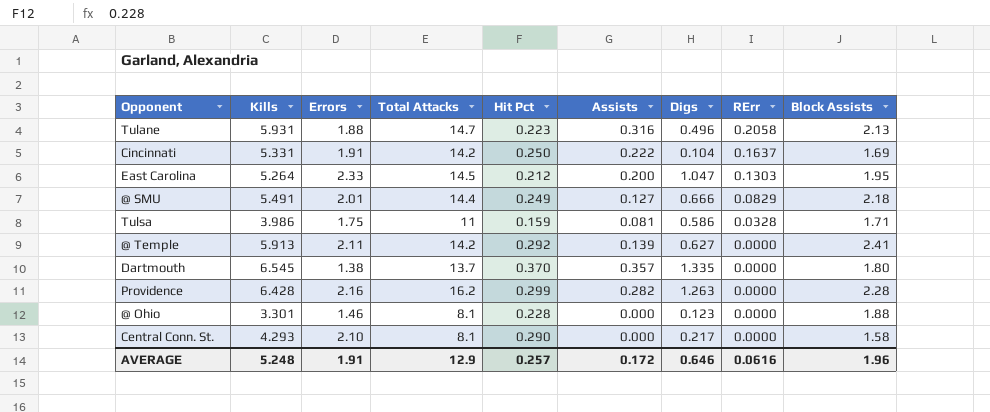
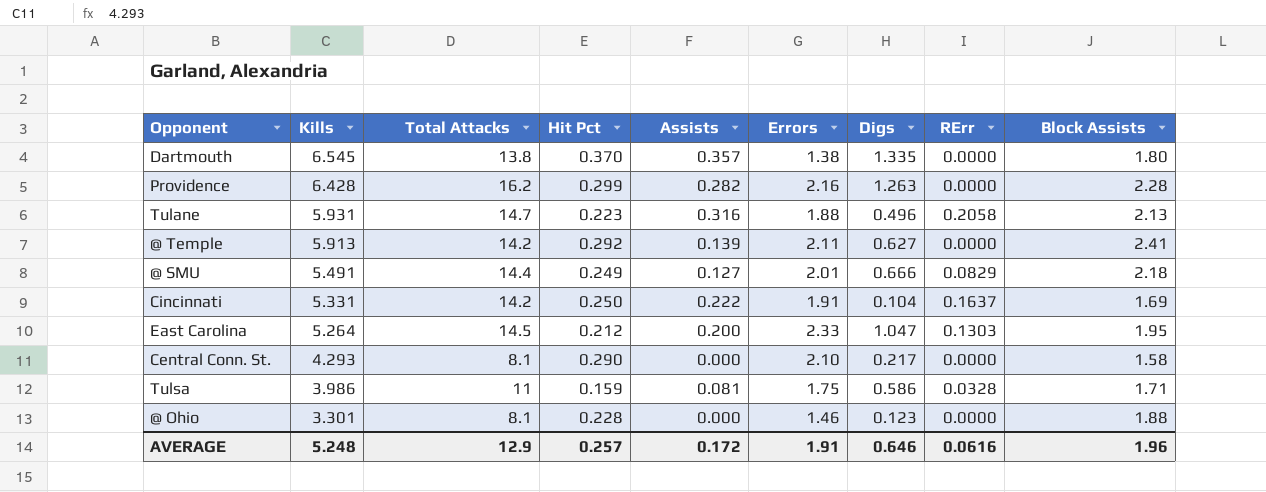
row order: RErr descending -> Kills descending
column Errors | position: 3 -> 6
Dartmouth | Total Attacks: 13.7 -> 13.8

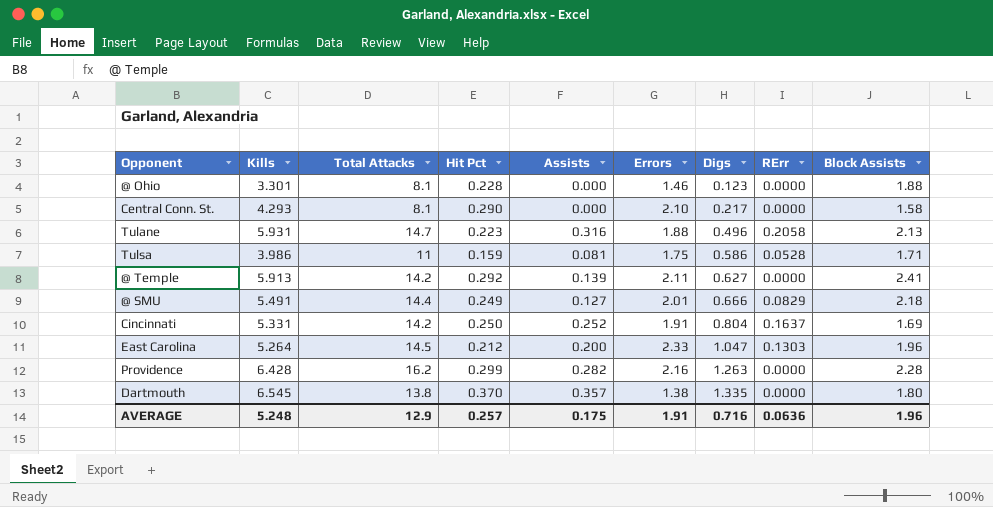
row order: Kills descending -> Digs ascending
Tulsa | RErr: 0.0328 -> 0.0528
Cincinnati | Assists: 0.222 -> 0.252
Cincinnati | Digs: 0.104 -> 0.804
East Carolina | Block Assists: 1.95 -> 1.96
AVERAGE | Assists: 0.172 -> 0.175
AVERAGE | Digs: 0.646 -> 0.716
AVERAGE | RErr: 0.0616 -> 0.0636

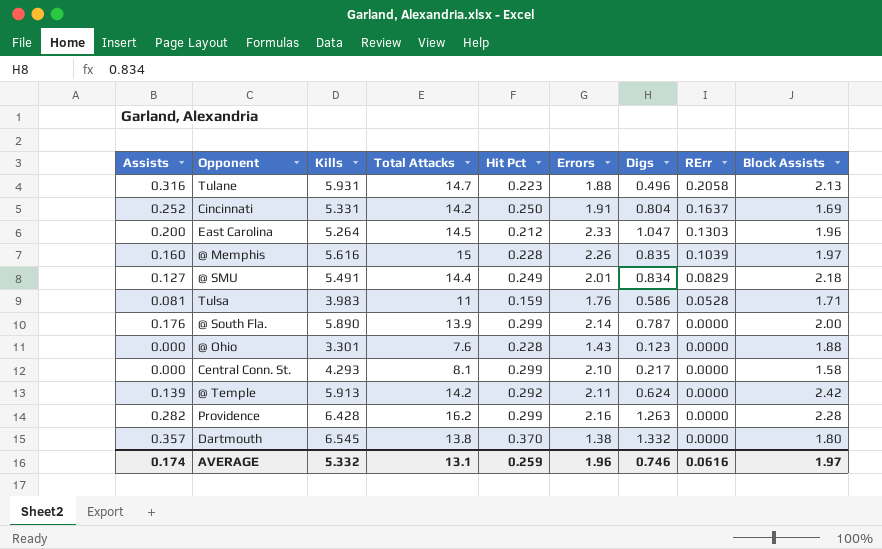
row order: Digs ascending -> RErr descending
column Assists | position: 5 -> 1
row @ Memphis: none -> 0.160 | 5.616 | 15 | 0.228 | 2.26 | 0.835 | 0.1039 | 1.97
@ SMU | Digs: 0.666 -> 0.834
Tulsa | Kills: 3.986 -> 3.983
Tulsa | Errors: 1.75 -> 1.76
row @ South Fla.: none -> 0.176 | 5.890 | 13.9 | 0.299 | 2.14 | 0.787 | 0.0000 | 2.00
@ Ohio | Total Attacks: 8.1 -> 7.6
@ Ohio | Errors: 1.46 -> 1.43
Central Conn. St. | Hit Pct: 0.290 -> 0.299
@ Temple | Digs: 0.627 -> 0.624
@ Temple | Block Assists: 2.41 -> 2.42
Dartmouth | Digs: 1.335 -> 1.332
AVERAGE | Assists: 0.175 -> 0.174
AVERAGE | Kills: 5.248 -> 5.332
AVERAGE | Total Attacks: 12.9 -> 13.1
AVERAGE | Hit Pct: 0.257 -> 0.259
AVERAGE | Errors: 1.91 -> 1.96
AVERAGE | Digs: 0.716 -> 0.746
AVERAGE | RErr: 0.0636 -> 0.0616
AVERAGE | Block Assists: 1.96 -> 1.97

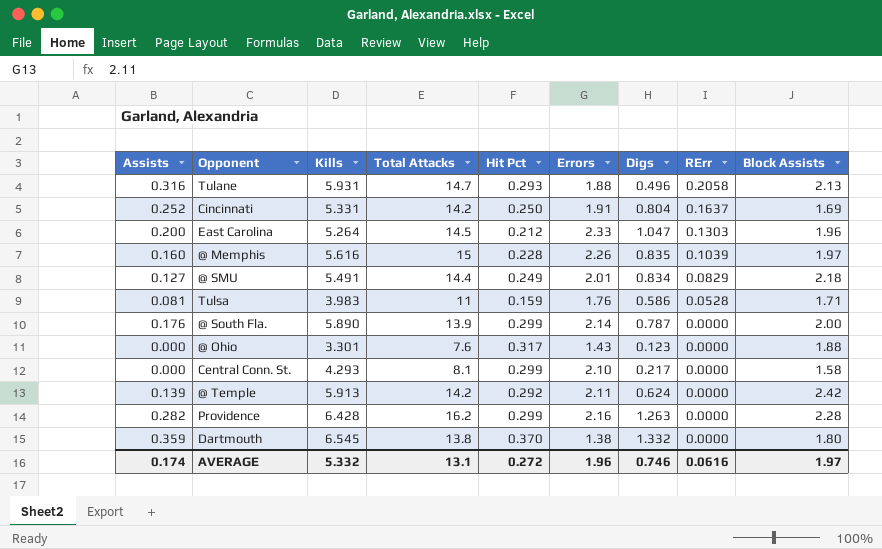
Tulane | Hit Pct: 0.223 -> 0.293
@ Ohio | Hit Pct: 0.228 -> 0.317
Dartmouth | Assists: 0.357 -> 0.359
AVERAGE | Hit Pct: 0.259 -> 0.272

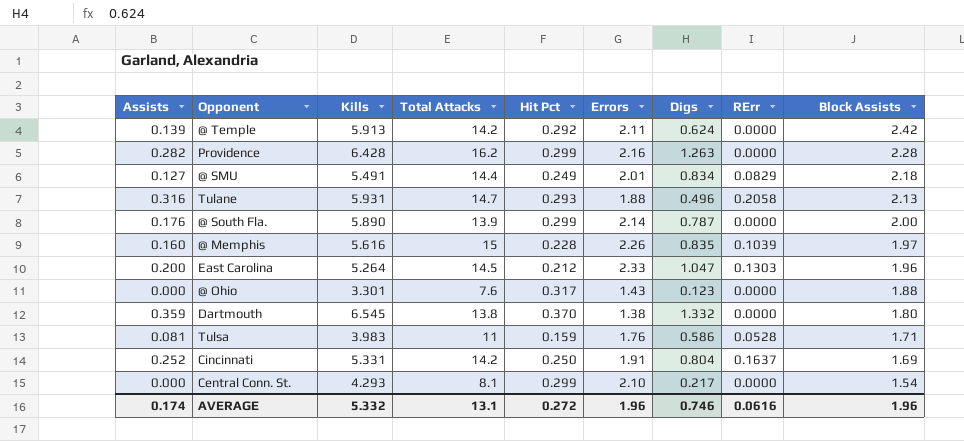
row order: RErr descending -> Block Assists descending
Central Conn. St. | Block Assists: 1.58 -> 1.54
AVERAGE | Block Assists: 1.97 -> 1.96

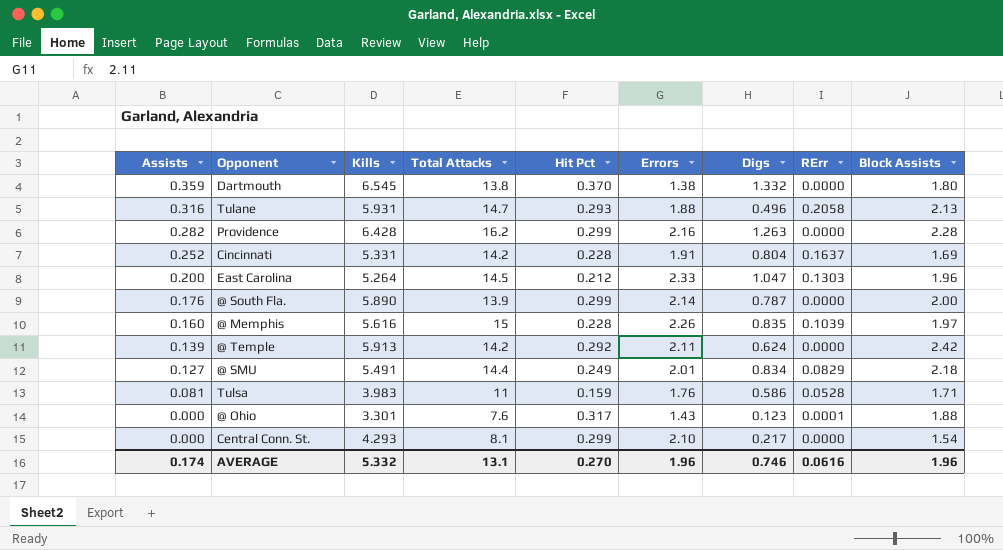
row order: Block Assists descending -> Assists descending
Cincinnati | Hit Pct: 0.250 -> 0.228
@ Ohio | RErr: 0.0000 -> 0.0001
AVERAGE | Hit Pct: 0.272 -> 0.270

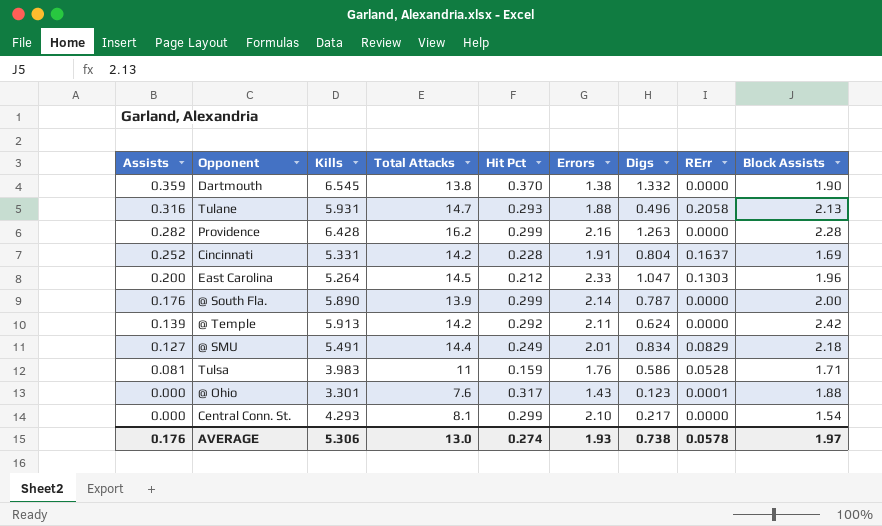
row @ Memphis: 0.160 | 5.616 | 15 | 0.228 | 2.26 | 0.835 | 0.1039 | 1.97 -> none
Dartmouth | Block Assists: 1.80 -> 1.90
AVERAGE | Assists: 0.174 -> 0.176
AVERAGE | Kills: 5.332 -> 5.306
AVERAGE | Total Attacks: 13.1 -> 13.0
AVERAGE | Hit Pct: 0.270 -> 0.274
AVERAGE | Errors: 1.96 -> 1.93
AVERAGE | Digs: 0.746 -> 0.738
AVERAGE | RErr: 0.0616 -> 0.0578
AVERAGE | Block Assists: 1.96 -> 1.97

